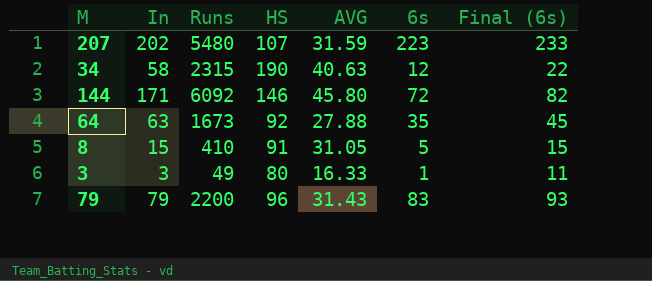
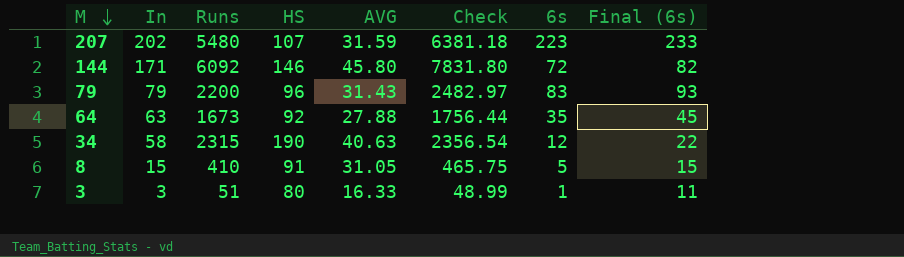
row order: none -> M descending
column Check | formula: none -> [In] * [AVG]
3 | Runs: 49 -> 51

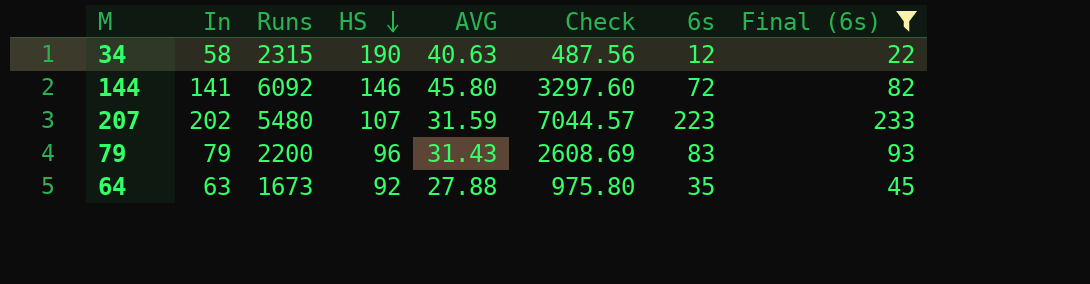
filter: none -> Final (6s) >= 22
row order: M descending -> HS descending
column Check | formula: [In] * [AVG] -> [AVG] * [6s]
144 | In: 171 -> 141

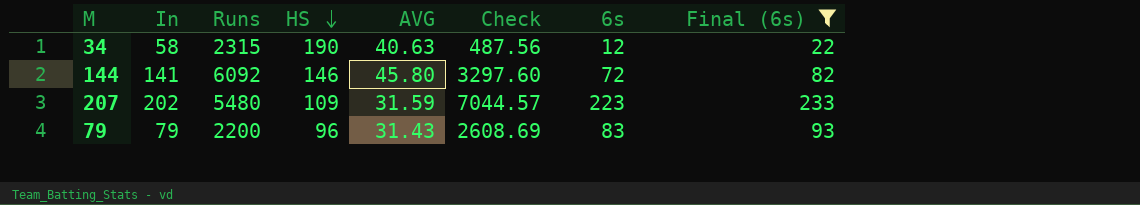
row 64: 63 | 1673 | 92 | 27.88 | 975.80 | 35 | 45 -> none
207 | HS: 107 -> 109

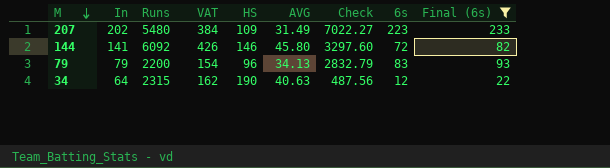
row order: HS descending -> M descending
column VAT | formula: none -> [Runs] * 0.07
207 | AVG: 31.59 -> 31.49
207 | Check: 7044.57 -> 7022.27
79 | AVG: 31.43 -> 34.13
79 | Check: 2608.69 -> 2832.79
34 | In: 58 -> 64

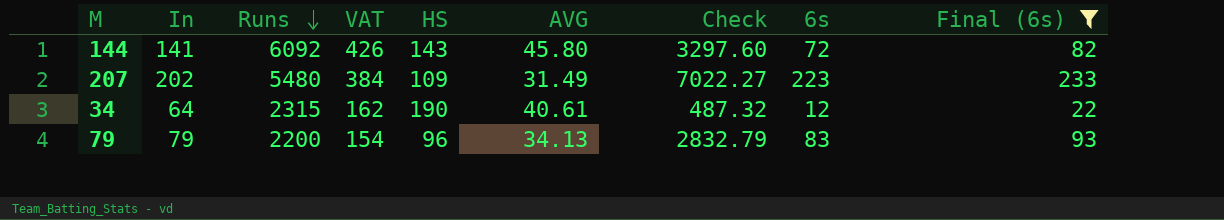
row order: M descending -> Runs descending
144 | HS: 146 -> 143
34 | AVG: 40.63 -> 40.61
34 | Check: 487.56 -> 487.32

